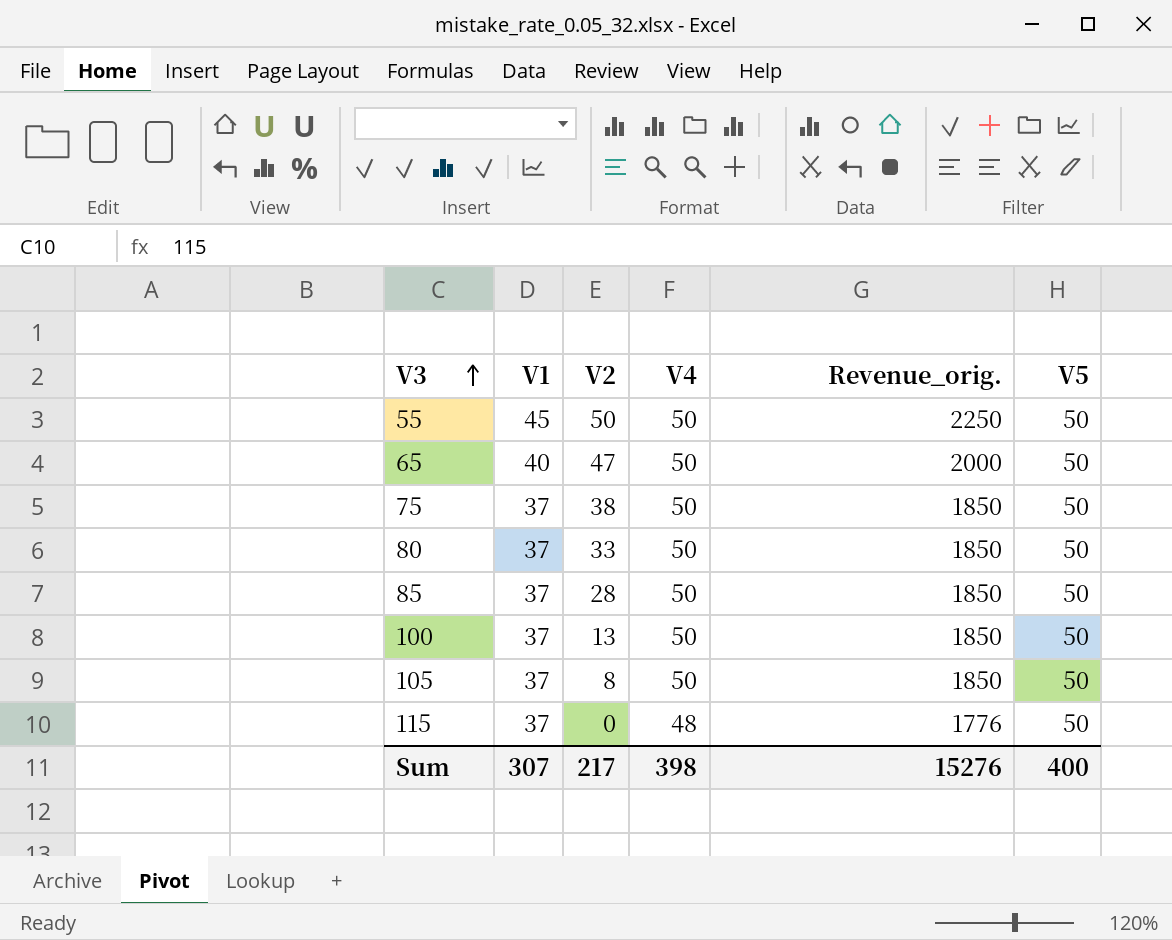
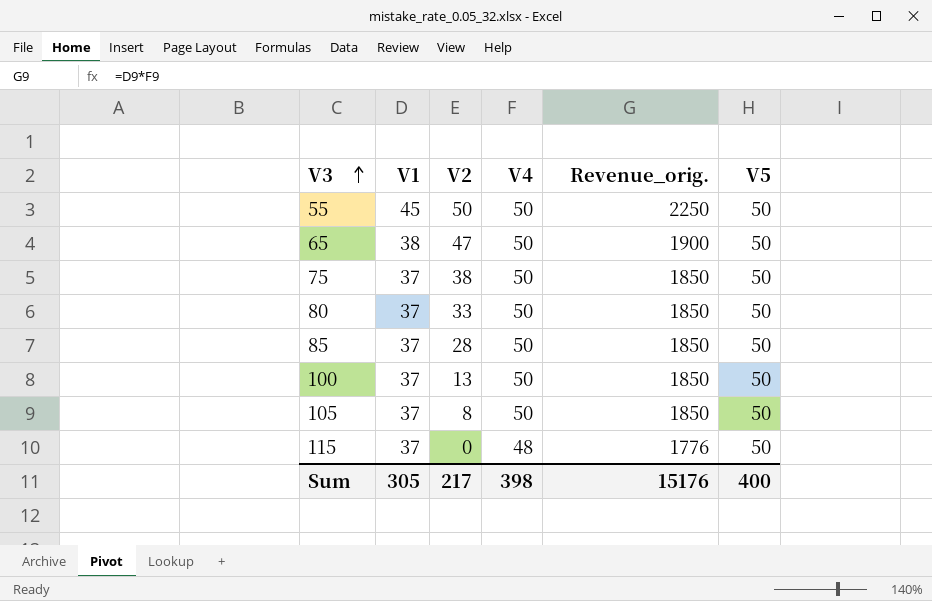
65 | V1: 40 -> 38
65 | Revenue_orig.: 2000 -> 1900
Sum | V1: 307 -> 305
Sum | Revenue_orig.: 15276 -> 15176

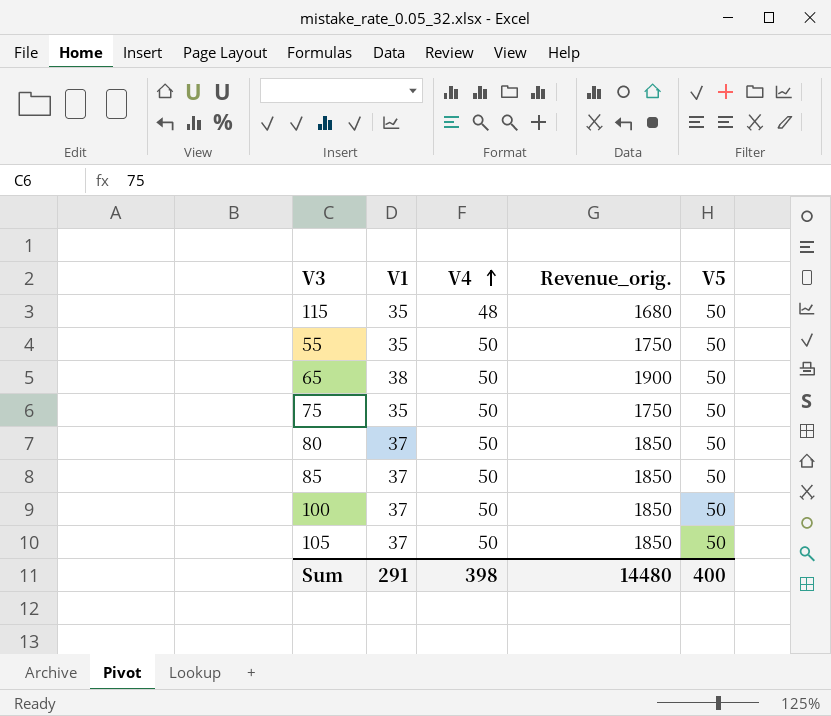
row order: V3 ascending -> V4 ascending
column V2 | position: 3 -> none
115 | V1: 37 -> 35
115 | Revenue_orig.: 1776 -> 1680
55 | V1: 45 -> 35
55 | Revenue_orig.: 2250 -> 1750
75 | V1: 37 -> 35
75 | Revenue_orig.: 1850 -> 1750
Sum | V1: 305 -> 291
Sum | Revenue_orig.: 15176 -> 14480

